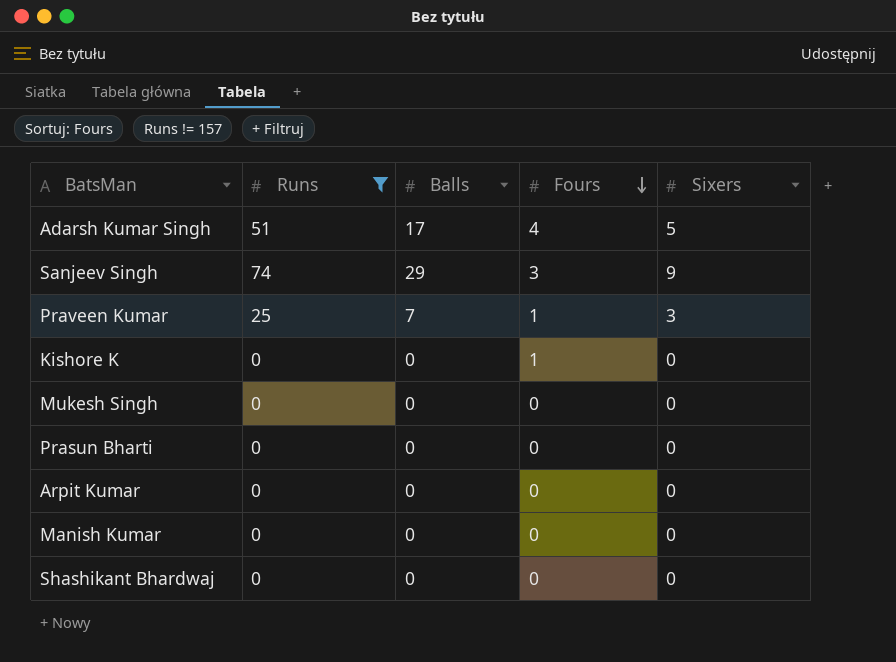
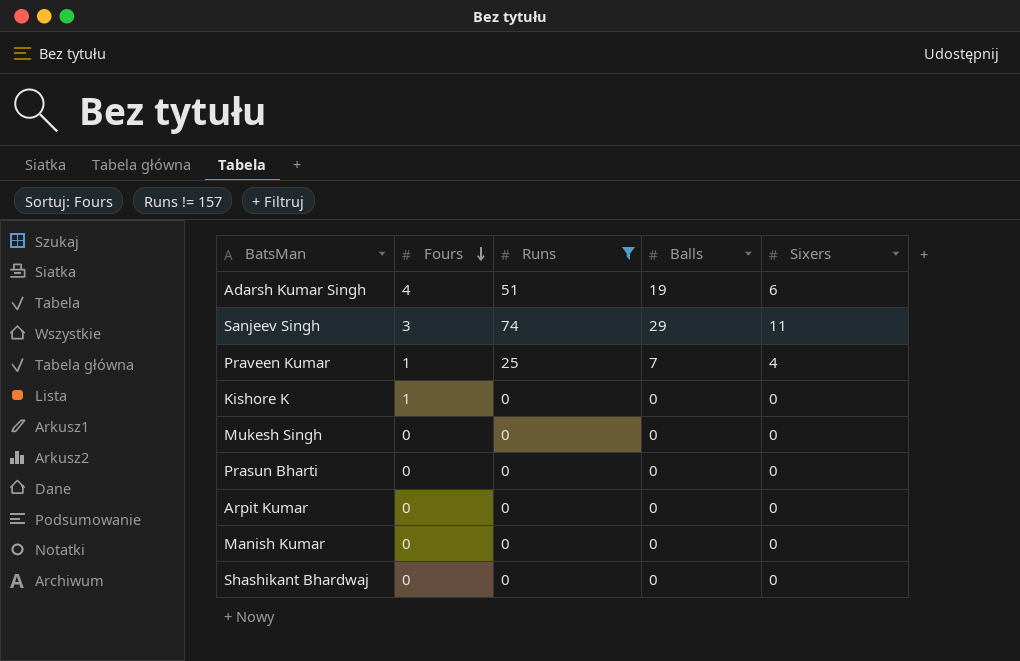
column Fours | position: 4 -> 2
Adarsh Kumar Singh | Balls: 17 -> 19
Adarsh Kumar Singh | Sixers: 5 -> 6
Sanjeev Singh | Sixers: 9 -> 11
Praveen Kumar | Sixers: 3 -> 4

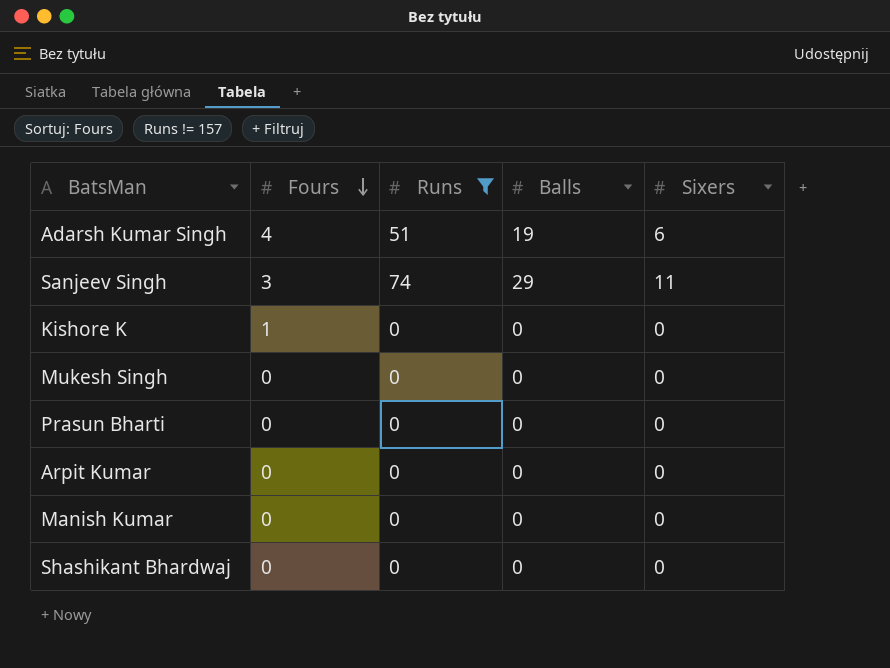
row Praveen Kumar: 1 | 25 | 7 | 4 -> none

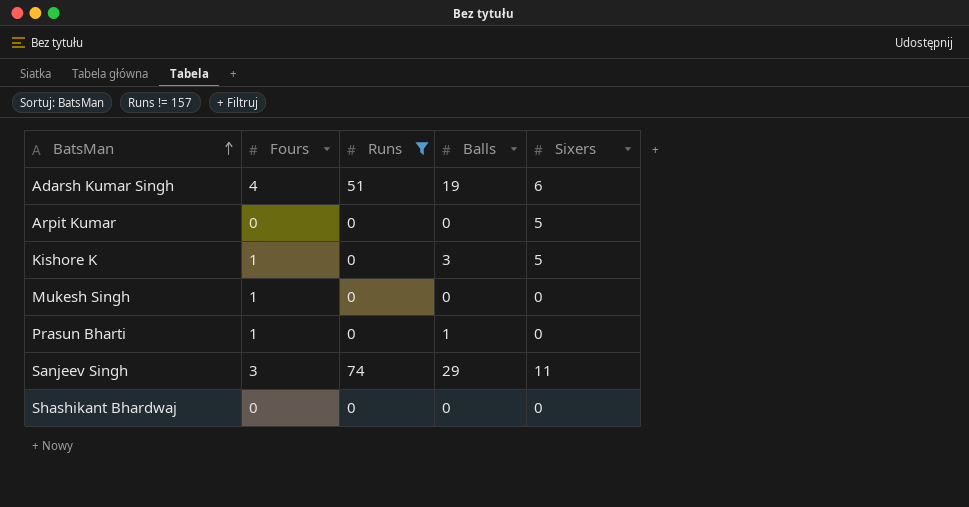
row order: Fours descending -> BatsMan ascending
row Manish Kumar: 0 | 0 | 0 | 0 -> none
Arpit Kumar | Sixers: 0 -> 5
Kishore K | Balls: 0 -> 3
Kishore K | Sixers: 0 -> 5
Mukesh Singh | Fours: 0 -> 1
Prasun Bharti | Fours: 0 -> 1
Prasun Bharti | Balls: 0 -> 1

